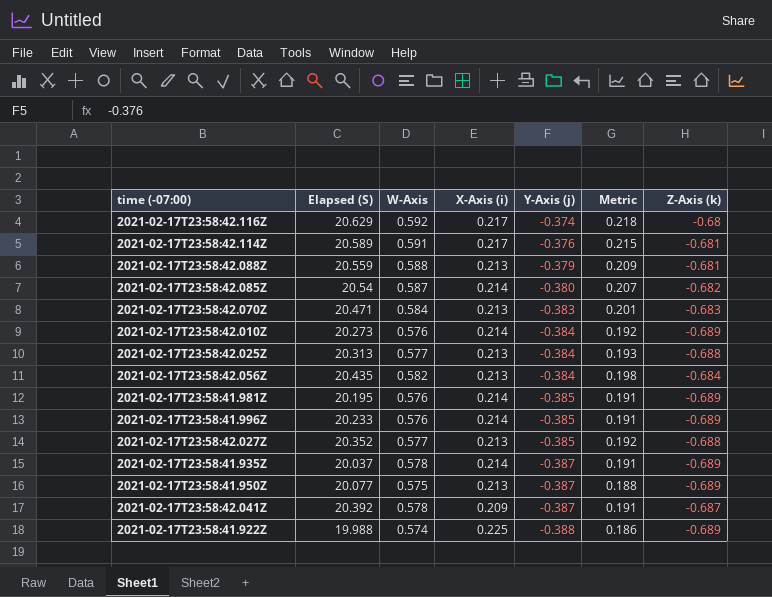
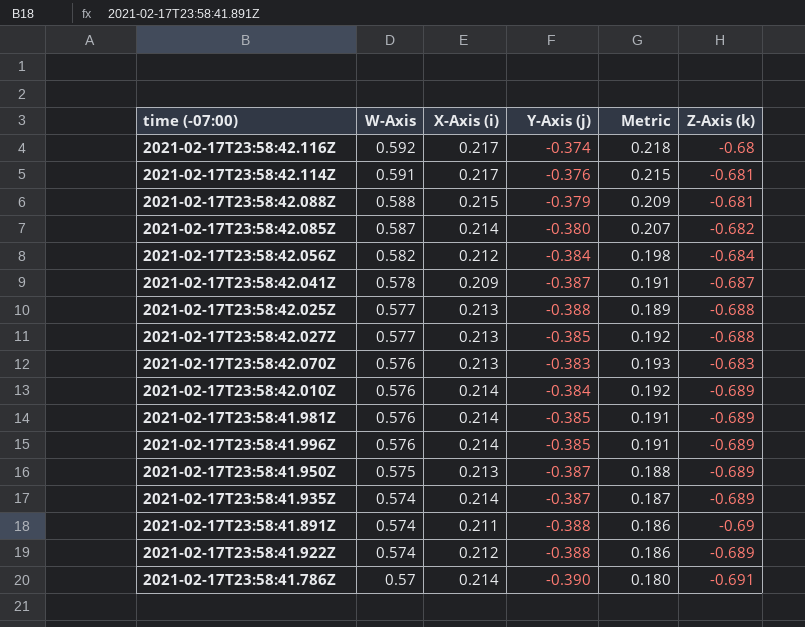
row order: Y-Axis (j) descending -> W-Axis descending
column Elapsed (S) | position: 2 -> none
2021-02-17T23:58:42.088Z | X-Axis (i): 0.213 -> 0.215
2021-02-17T23:58:42.056Z | X-Axis (i): 0.213 -> 0.212
2021-02-17T23:58:42.025Z | Y-Axis (j): -0.384 -> -0.388
2021-02-17T23:58:42.025Z | Metric: 0.193 -> 0.189
2021-02-17T23:58:42.070Z | W-Axis: 0.584 -> 0.576
2021-02-17T23:58:42.070Z | Metric: 0.201 -> 0.193
2021-02-17T23:58:41.935Z | W-Axis: 0.578 -> 0.574
2021-02-17T23:58:41.935Z | Metric: 0.191 -> 0.187
row 2021-02-17T23:58:41.891Z: none -> 0.574 | 0.211 | -0.388 | 0.186 | -0.69
2021-02-17T23:58:41.922Z | X-Axis (i): 0.225 -> 0.212
row 2021-02-17T23:58:41.786Z: none -> 0.57 | 0.214 | -0.390 | 0.180 | -0.691

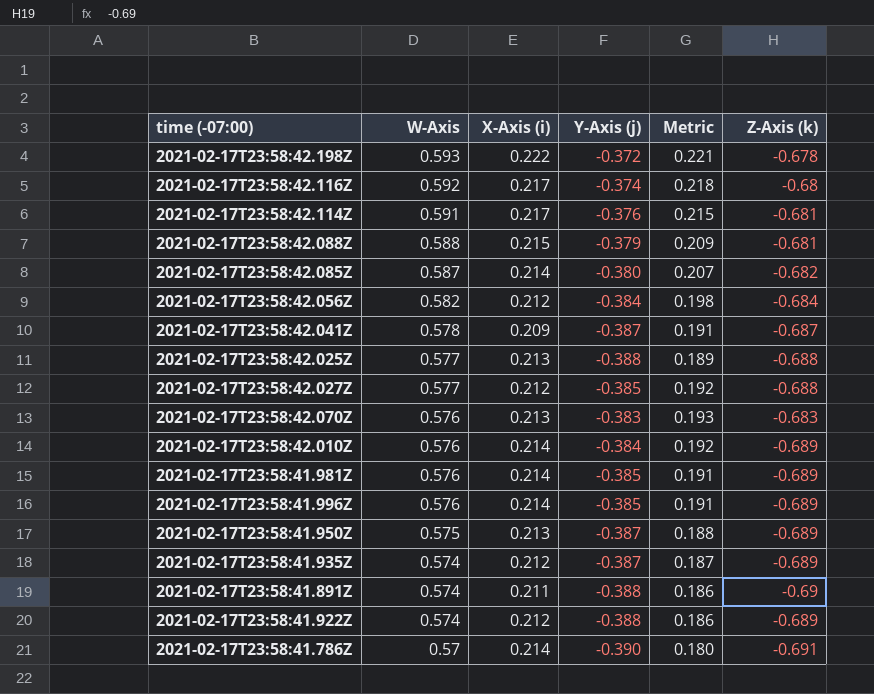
row 2021-02-17T23:58:42.198Z: none -> 0.593 | 0.222 | -0.372 | 0.221 | -0.678
2021-02-17T23:58:42.027Z | X-Axis (i): 0.213 -> 0.212
2021-02-17T23:58:41.935Z | X-Axis (i): 0.214 -> 0.212

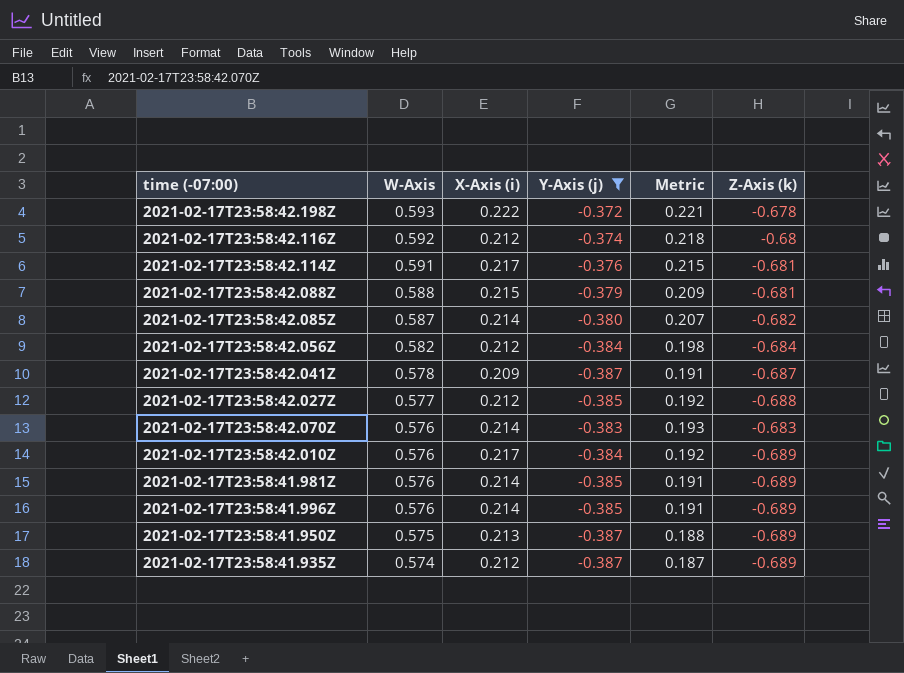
filter: none -> Y-Axis (j) >= -0.387
2021-02-17T23:58:42.116Z | X-Axis (i): 0.217 -> 0.212
2021-02-17T23:58:42.070Z | X-Axis (i): 0.213 -> 0.214
2021-02-17T23:58:42.010Z | X-Axis (i): 0.214 -> 0.217

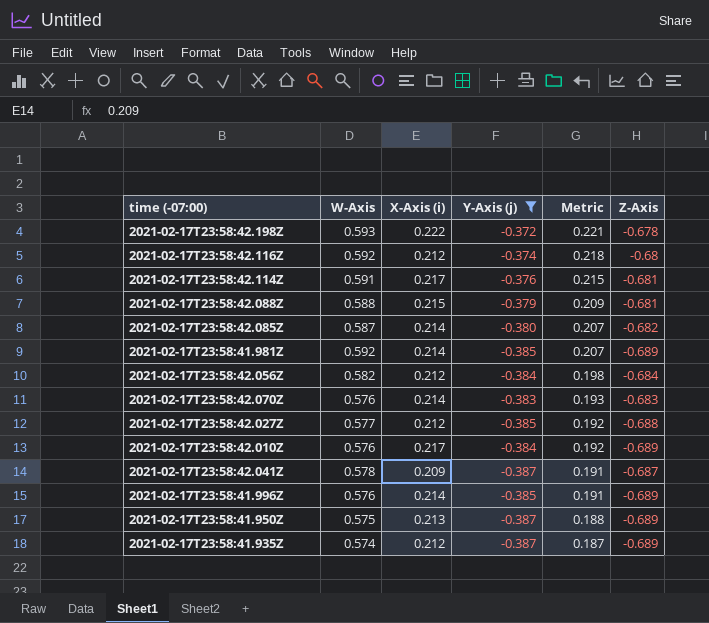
row order: W-Axis descending -> Metric descending
column name: Z-Axis (k) -> Z-Axis
2021-02-17T23:58:41.981Z | W-Axis: 0.576 -> 0.592
2021-02-17T23:58:41.981Z | Metric: 0.191 -> 0.207

